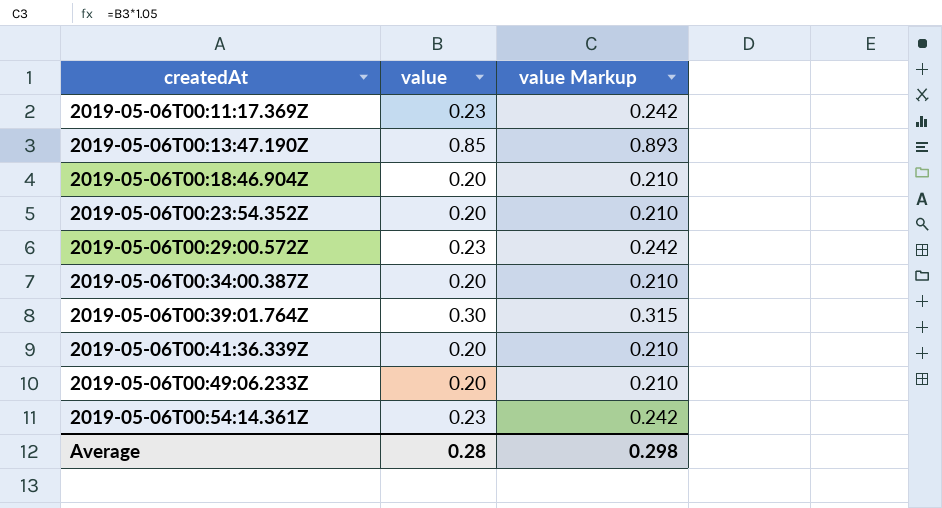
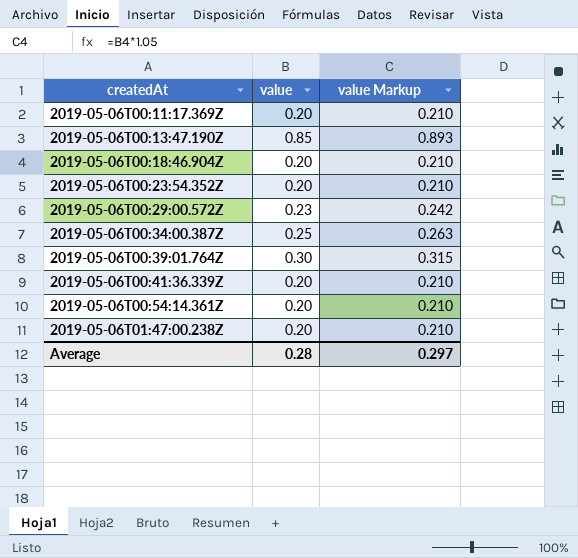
row 2019-05-06T00:49:06.233Z: 0.20 | 0.210 -> none
2019-05-06T00:11:17.369Z | value: 0.23 -> 0.20
2019-05-06T00:11:17.369Z | value Markup: 0.242 -> 0.210
2019-05-06T00:34:00.387Z | value: 0.20 -> 0.25
2019-05-06T00:34:00.387Z | value Markup: 0.210 -> 0.263
2019-05-06T00:54:14.361Z | value: 0.23 -> 0.20
2019-05-06T00:54:14.361Z | value Markup: 0.242 -> 0.210
row 2019-05-06T01:47:00.238Z: none -> 0.20 | 0.210
Average | value Markup: 0.298 -> 0.297

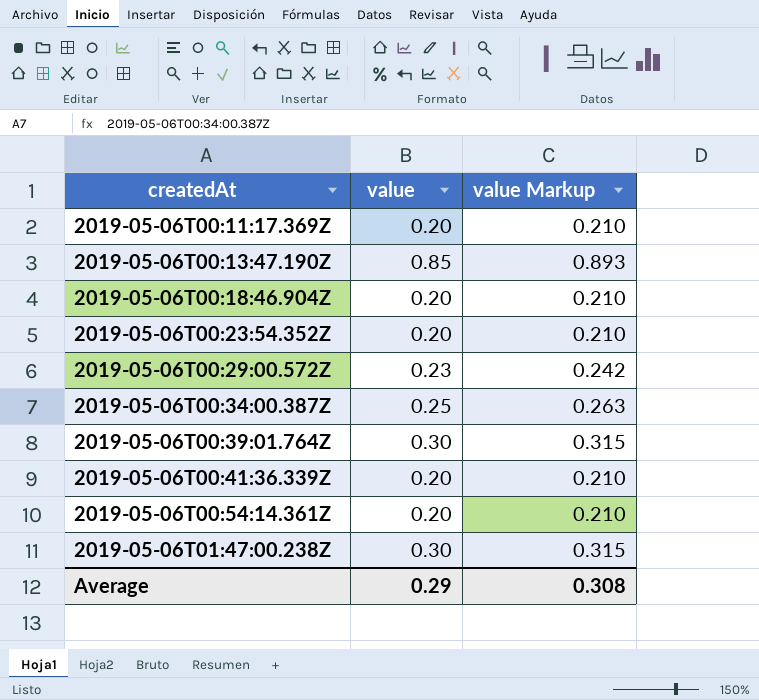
2019-05-06T01:47:00.238Z | value: 0.20 -> 0.30
2019-05-06T01:47:00.238Z | value Markup: 0.210 -> 0.315
Average | value: 0.28 -> 0.29
Average | value Markup: 0.297 -> 0.308

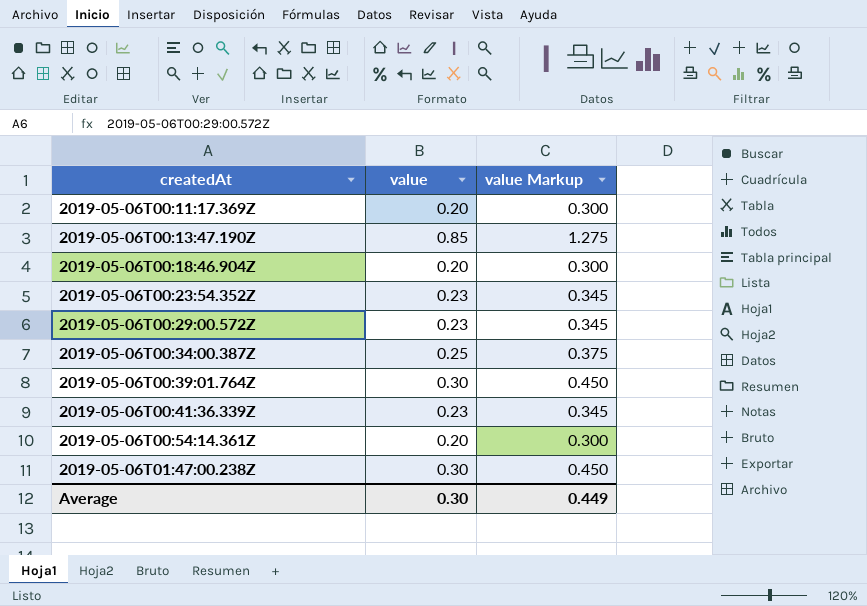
column value Markup | formula: [value] * 1.05 -> [value] * 1.5
2019-05-06T00:23:54.352Z | value: 0.20 -> 0.23
2019-05-06T00:41:36.339Z | value: 0.20 -> 0.23
Average | value: 0.29 -> 0.30
Average | value Markup: 0.308 -> 0.449

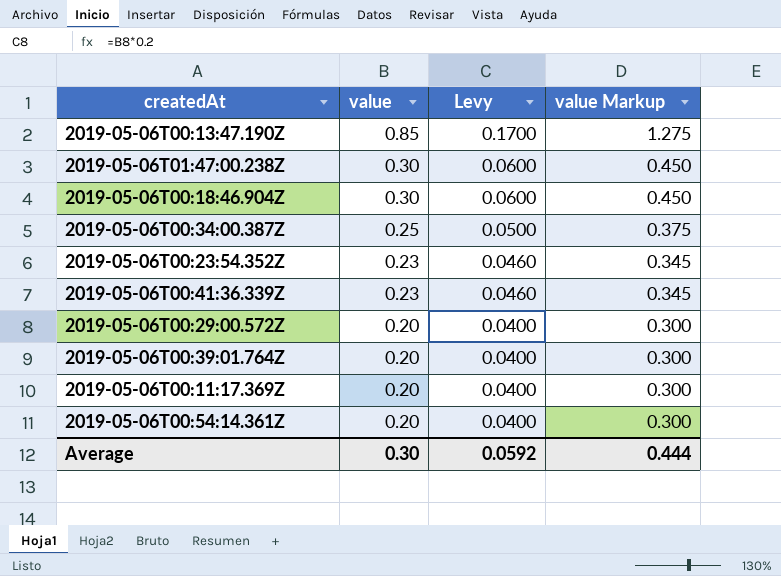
row order: createdAt ascending -> value descending
column Levy | formula: none -> [value] * 0.2
2019-05-06T00:18:46.904Z | value: 0.20 -> 0.30
2019-05-06T00:18:46.904Z | value Markup: 0.300 -> 0.450
2019-05-06T00:29:00.572Z | value: 0.23 -> 0.20
2019-05-06T00:29:00.572Z | value Markup: 0.345 -> 0.300
2019-05-06T00:39:01.764Z | value: 0.30 -> 0.20
2019-05-06T00:39:01.764Z | value Markup: 0.450 -> 0.300
Average | value Markup: 0.449 -> 0.444

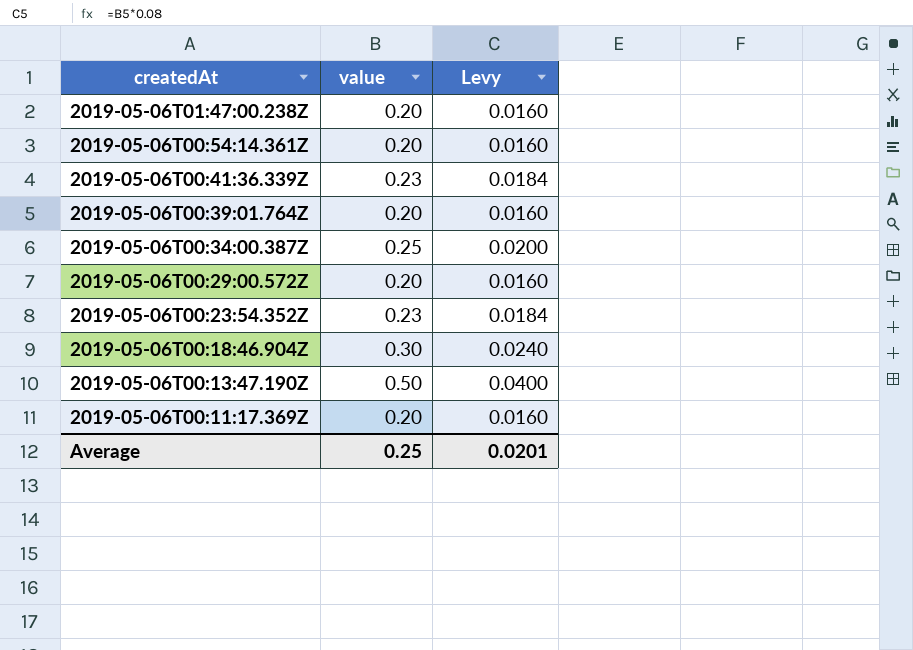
row order: value descending -> createdAt descending
column value Markup | formula: [value] * 1.5 -> none
column Levy | formula: [value] * 0.2 -> [value] * 0.08
2019-05-06T01:47:00.238Z | value: 0.30 -> 0.20
2019-05-06T00:13:47.190Z | value: 0.85 -> 0.50
Average | value: 0.30 -> 0.25
Average | Levy: 0.0592 -> 0.0201

